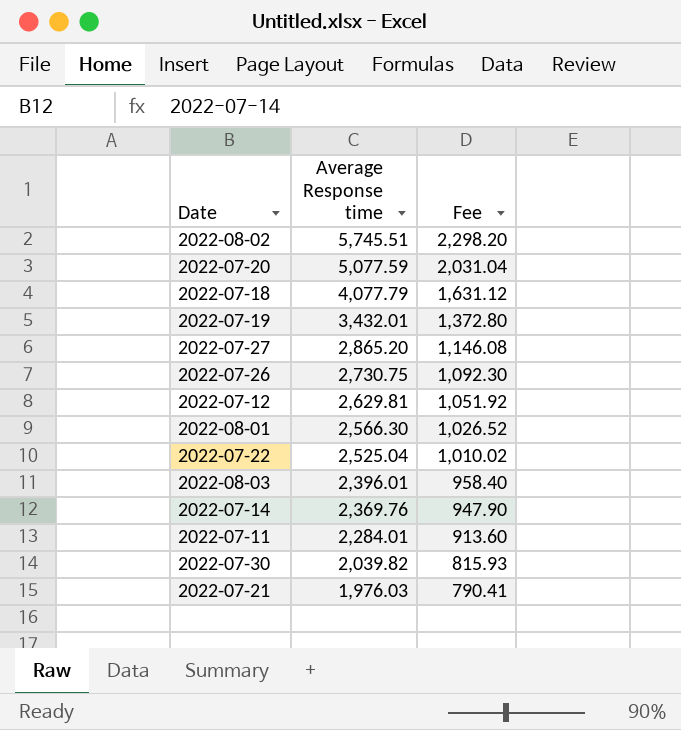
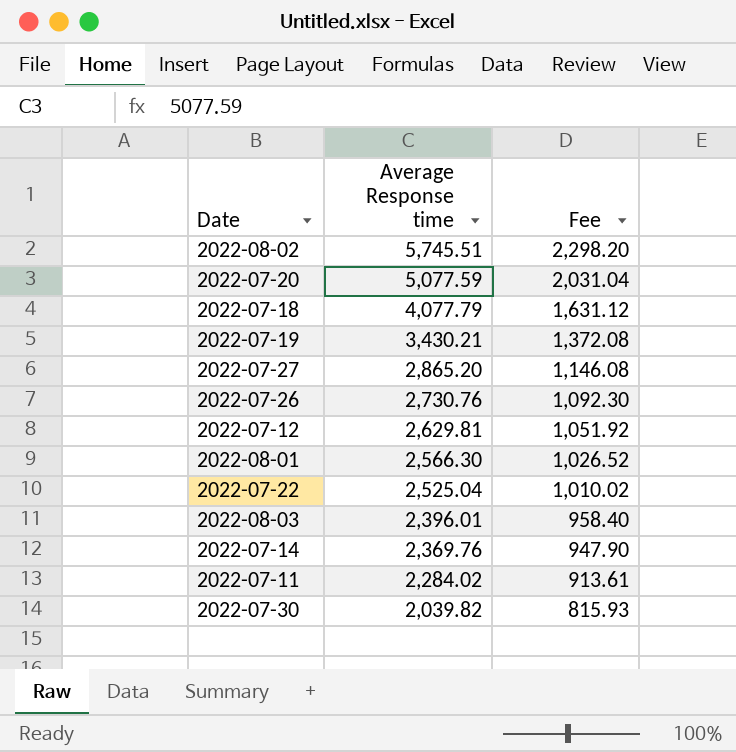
row 2022-07-21: 1,976.03 | 790.41 -> none
2022-07-19 | Average Response time: 3,432.01 -> 3,430.21
2022-07-19 | Fee: 1,372.80 -> 1,372.08
2022-07-26 | Average Response time: 2,730.75 -> 2,730.76
2022-07-11 | Average Response time: 2,284.01 -> 2,284.02
2022-07-11 | Fee: 913.60 -> 913.61

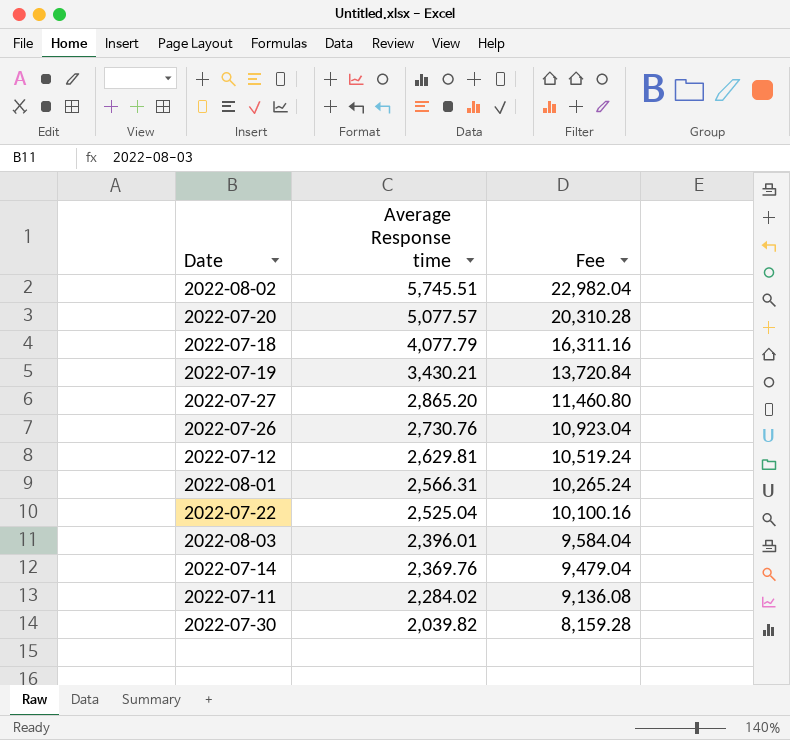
column Fee | formula: [Average Response time] * 0.4 -> [Average Response time] * 4
2022-07-20 | Average Response time: 5,077.59 -> 5,077.57
2022-08-01 | Average Response time: 2,566.30 -> 2,566.31

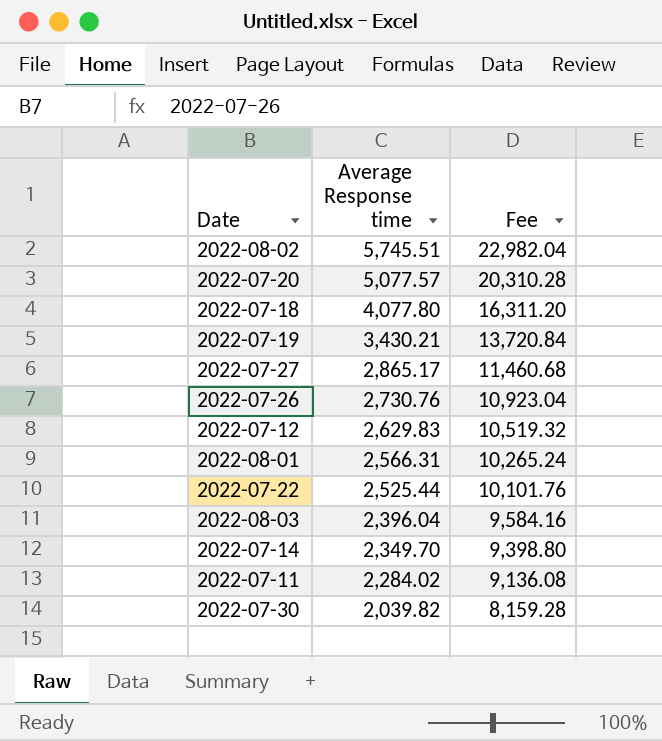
2022-07-18 | Average Response time: 4,077.79 -> 4,077.80
2022-07-18 | Fee: 16,311.16 -> 16,311.20
2022-07-27 | Average Response time: 2,865.20 -> 2,865.17
2022-07-27 | Fee: 11,460.80 -> 11,460.68
2022-07-12 | Average Response time: 2,629.81 -> 2,629.83
2022-07-12 | Fee: 10,519.24 -> 10,519.32
2022-07-22 | Average Response time: 2,525.04 -> 2,525.44
2022-07-22 | Fee: 10,100.16 -> 10,101.76
2022-08-03 | Average Response time: 2,396.01 -> 2,396.04
2022-08-03 | Fee: 9,584.04 -> 9,584.16
2022-07-14 | Average Response time: 2,369.76 -> 2,349.70
2022-07-14 | Fee: 9,479.04 -> 9,398.80

